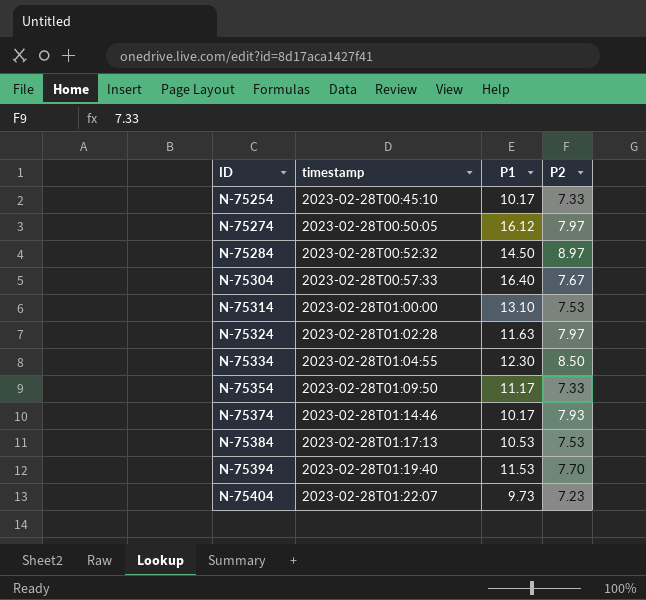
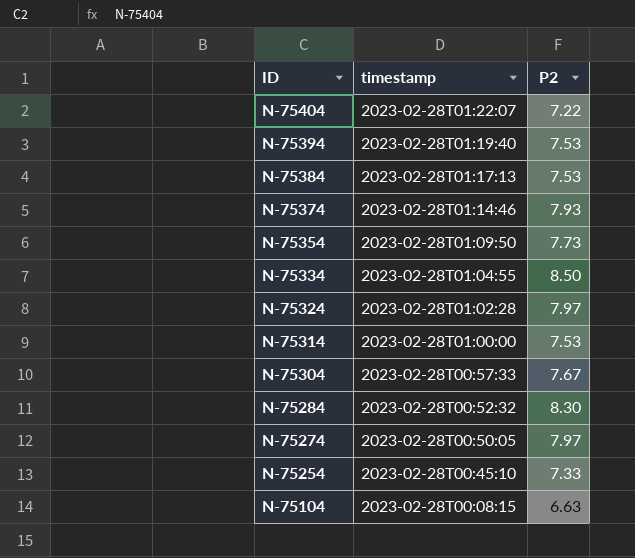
row order: ID ascending -> ID descending
column P1 | position: 3 -> none
N-75404 | P2: 7.23 -> 7.22
N-75394 | P2: 7.70 -> 7.53
N-75354 | P2: 7.33 -> 7.73
N-75284 | P2: 8.97 -> 8.30
row N-75104: none -> 2023-02-28T00:08:15 | 6.63

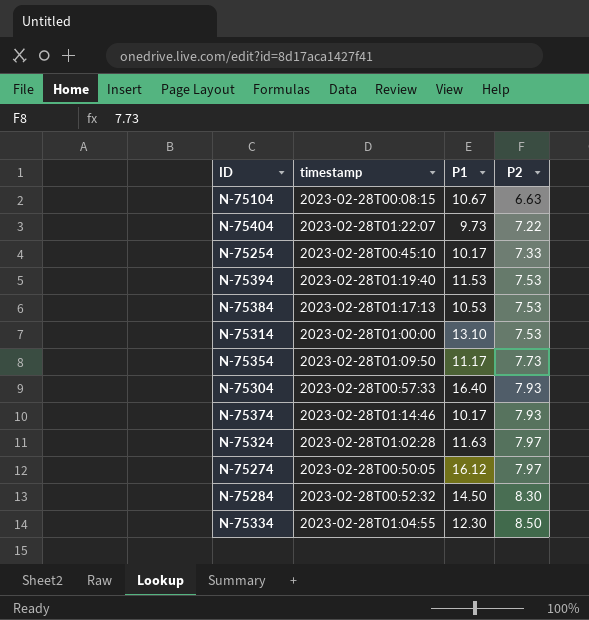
row order: ID descending -> P2 ascending
column P1 | position: none -> 3
N-75304 | P2: 7.67 -> 7.93

